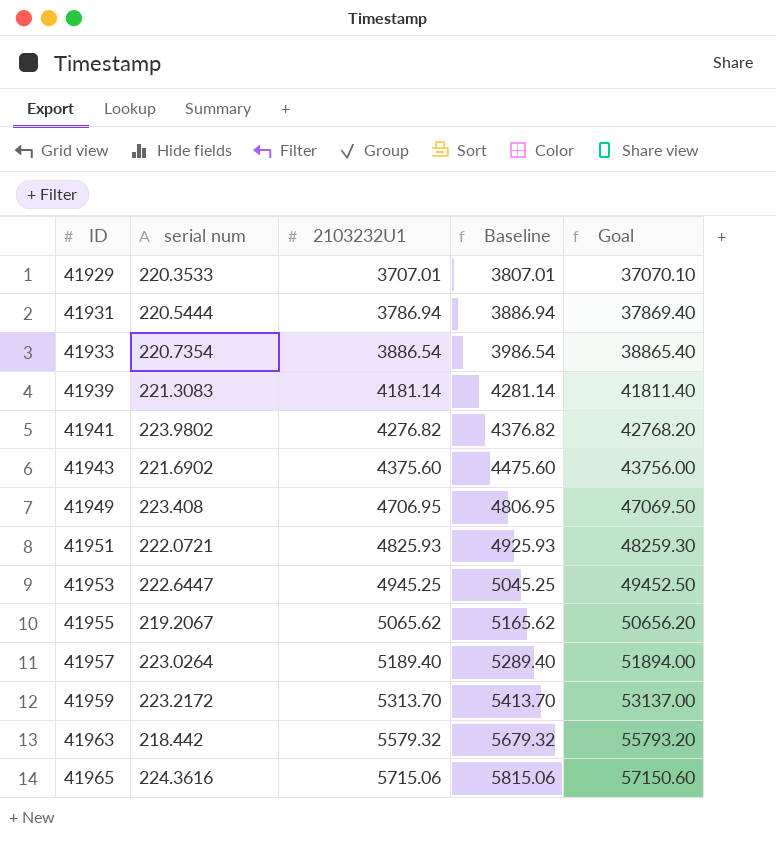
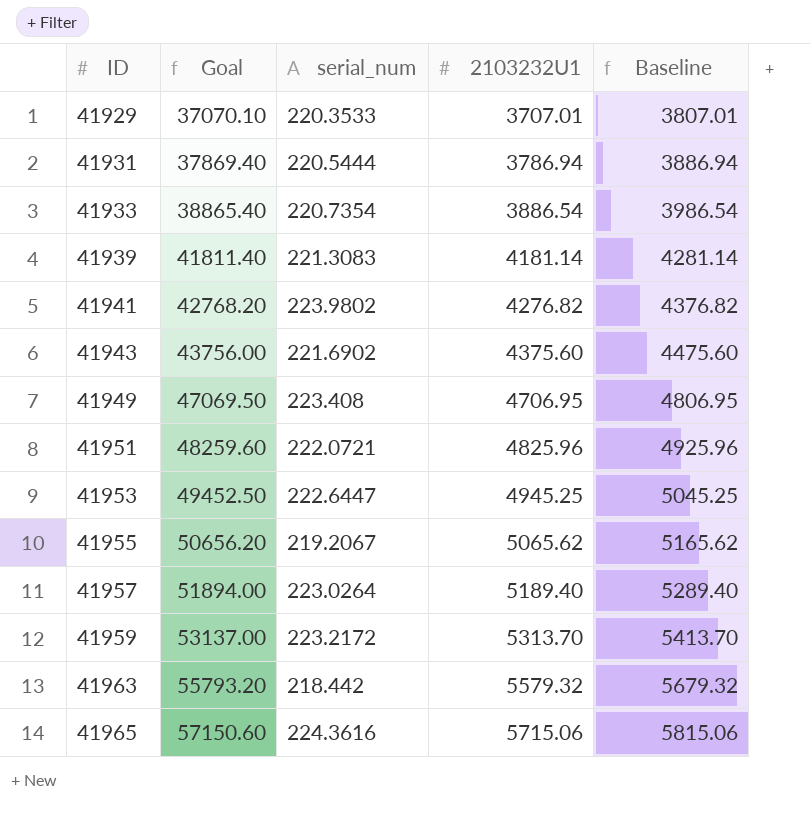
column Goal | position: 5 -> 2
column name: serial num -> serial_num
41951 | Goal: 48259.30 -> 48259.60
41951 | 2103232U1: 4825.93 -> 4825.96
41951 | Baseline: 4925.93 -> 4925.96

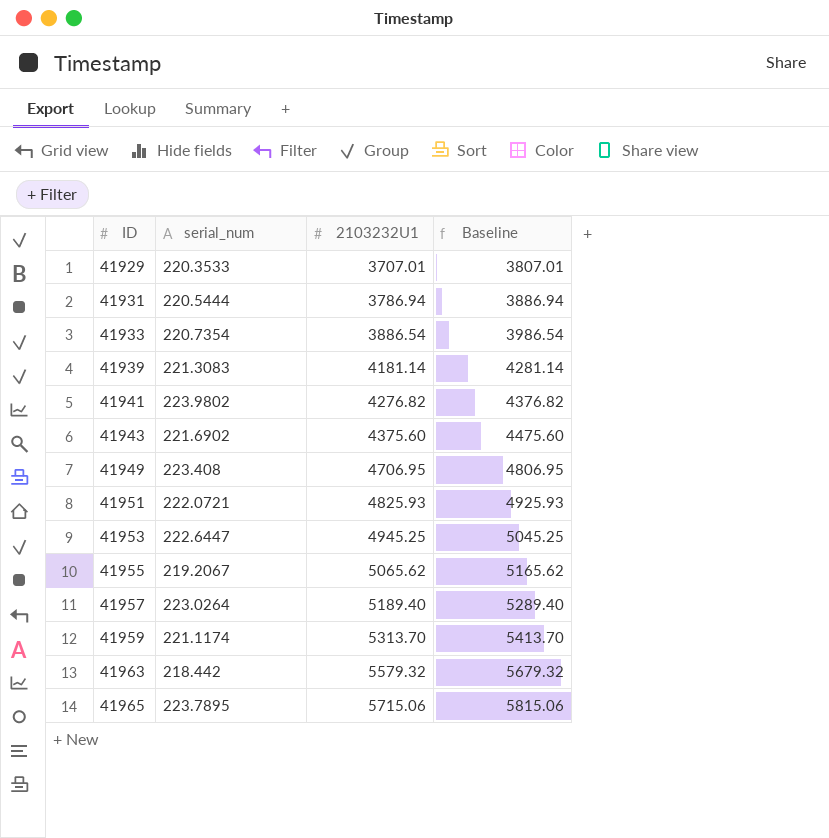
column Goal | formula: [2103232U1] * 10 -> none
41951 | 2103232U1: 4825.96 -> 4825.93
41951 | Baseline: 4925.96 -> 4925.93
41959 | serial_num: 223.2172 -> 221.1174
41965 | serial_num: 224.3616 -> 223.7895

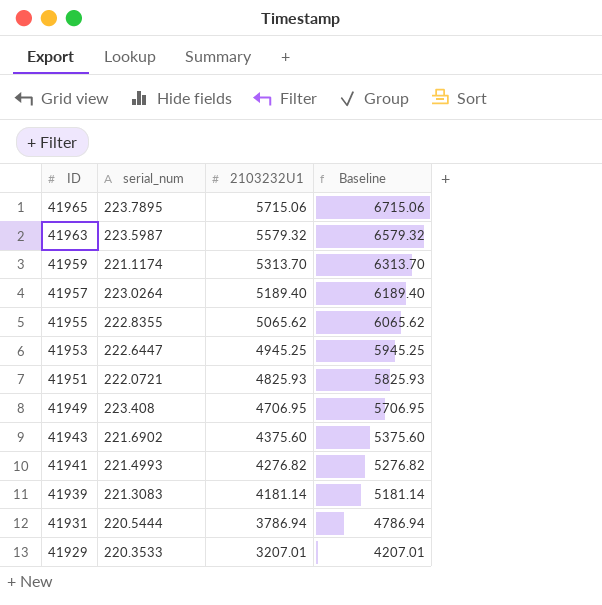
row order: ID ascending -> ID descending
column Baseline | formula: [2103232U1] + 100 -> [2103232U1] + 1000
row 41933: 220.7354 | 3886.54 | 3986.54 -> none
41963 | serial_num: 218.442 -> 223.5987
41955 | serial_num: 219.2067 -> 222.8355
41941 | serial_num: 223.9802 -> 221.4993
41929 | 2103232U1: 3707.01 -> 3207.01

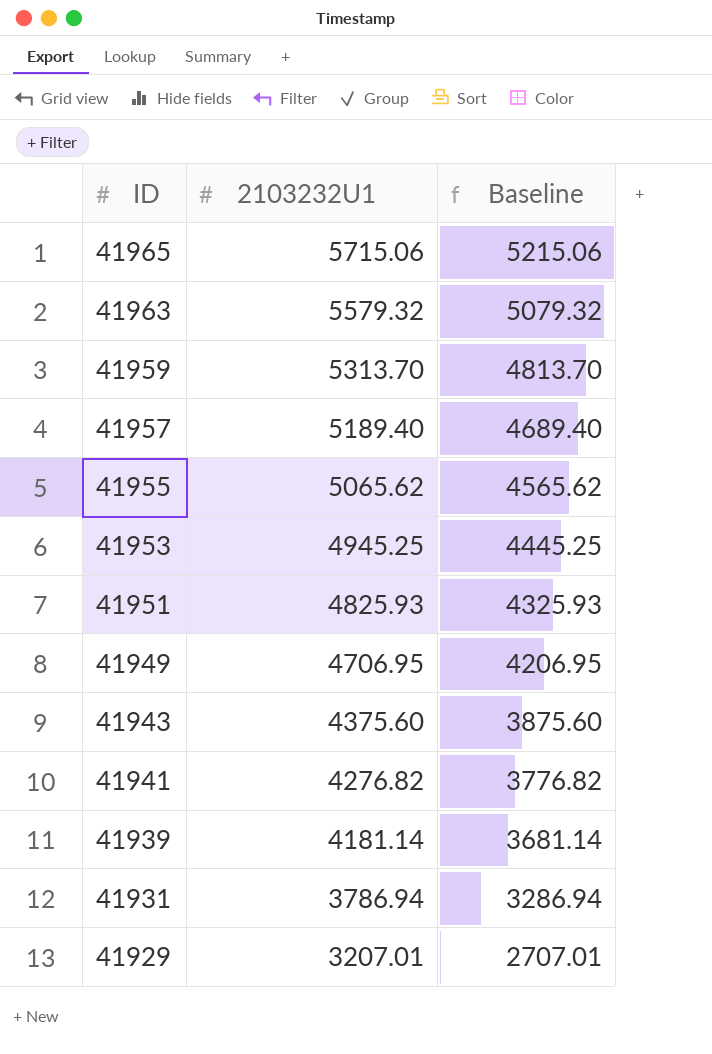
column serial_num | position: 2 -> none
column Baseline | formula: [2103232U1] + 1000 -> [2103232U1] - 500

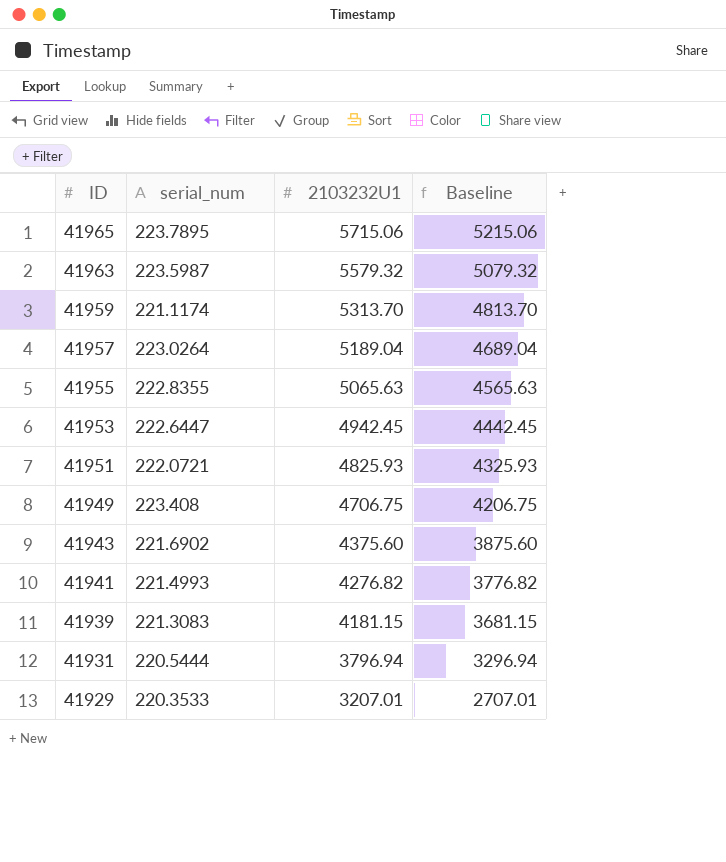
column serial_num | position: none -> 2
41957 | 2103232U1: 5189.40 -> 5189.04
41957 | Baseline: 4689.40 -> 4689.04
41955 | 2103232U1: 5065.62 -> 5065.63
41955 | Baseline: 4565.62 -> 4565.63
41953 | 2103232U1: 4945.25 -> 4942.45
41953 | Baseline: 4445.25 -> 4442.45
41949 | 2103232U1: 4706.95 -> 4706.75
41949 | Baseline: 4206.95 -> 4206.75
41939 | 2103232U1: 4181.14 -> 4181.15
41939 | Baseline: 3681.14 -> 3681.15
41931 | 2103232U1: 3786.94 -> 3796.94
41931 | Baseline: 3286.94 -> 3296.94

